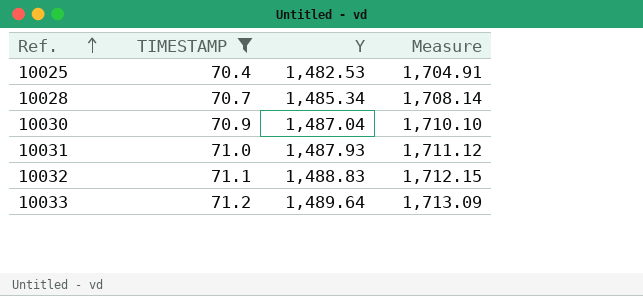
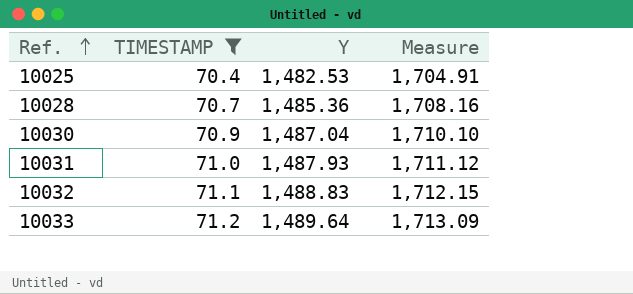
10028 | Y: 1,485.34 -> 1,485.36
10028 | Measure: 1,708.14 -> 1,708.16

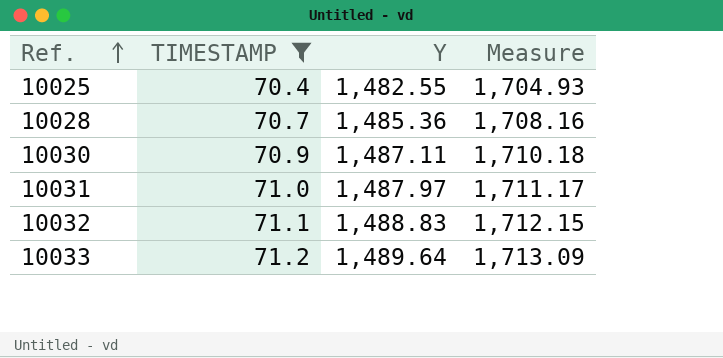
10025 | Y: 1,482.53 -> 1,482.55
10025 | Measure: 1,704.91 -> 1,704.93
10030 | Y: 1,487.04 -> 1,487.11
10030 | Measure: 1,710.10 -> 1,710.18
10031 | Y: 1,487.93 -> 1,487.97
10031 | Measure: 1,711.12 -> 1,711.17

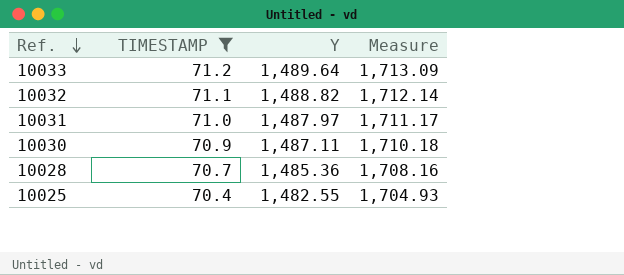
row order: Ref. ascending -> Ref. descending
10032 | Y: 1,488.83 -> 1,488.82
10032 | Measure: 1,712.15 -> 1,712.14

